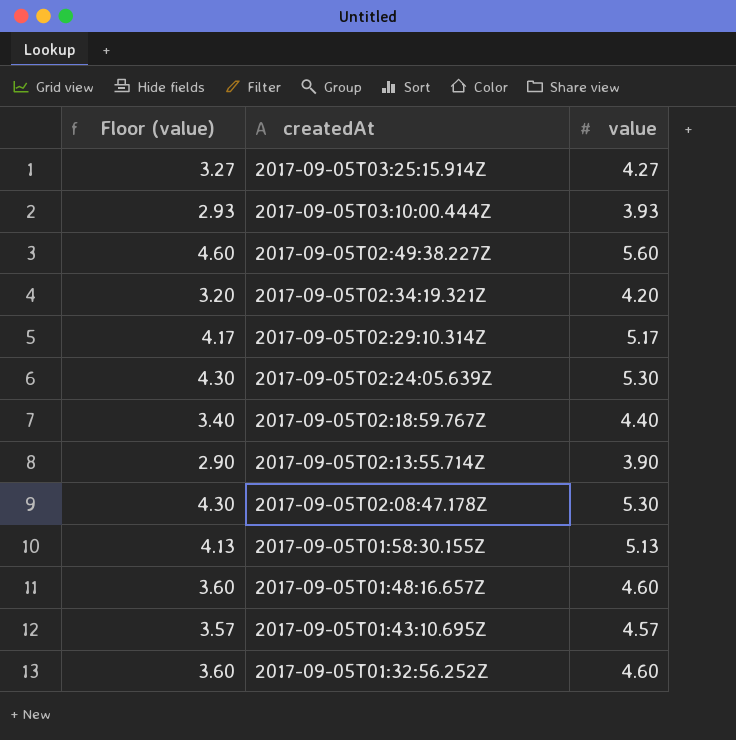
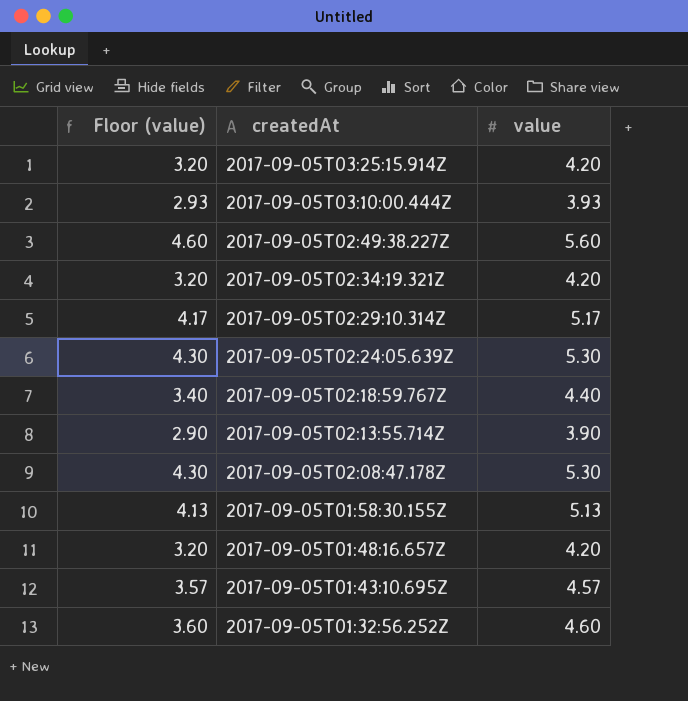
2017-09-05T03:25:15.914Z | Floor (value): 3.27 -> 3.20
2017-09-05T03:25:15.914Z | value: 4.27 -> 4.20
2017-09-05T01:48:16.657Z | Floor (value): 3.60 -> 3.20
2017-09-05T01:48:16.657Z | value: 4.60 -> 4.20

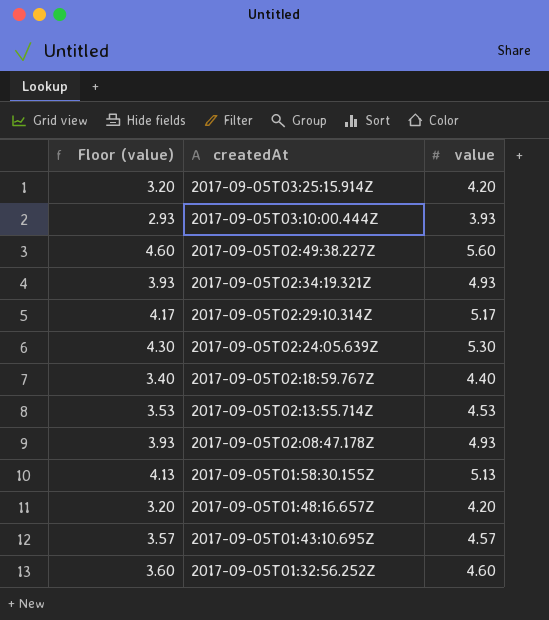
2017-09-05T02:34:19.321Z | Floor (value): 3.20 -> 3.93
2017-09-05T02:34:19.321Z | value: 4.20 -> 4.93
2017-09-05T02:13:55.714Z | Floor (value): 2.90 -> 3.53
2017-09-05T02:13:55.714Z | value: 3.90 -> 4.53
2017-09-05T02:08:47.178Z | Floor (value): 4.30 -> 3.93
2017-09-05T02:08:47.178Z | value: 5.30 -> 4.93

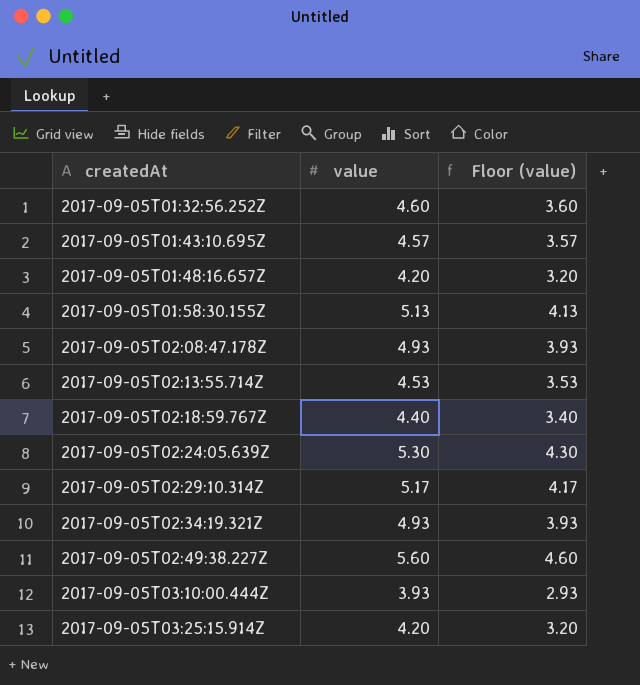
row order: createdAt descending -> createdAt ascending
column Floor (value) | position: 1 -> 3

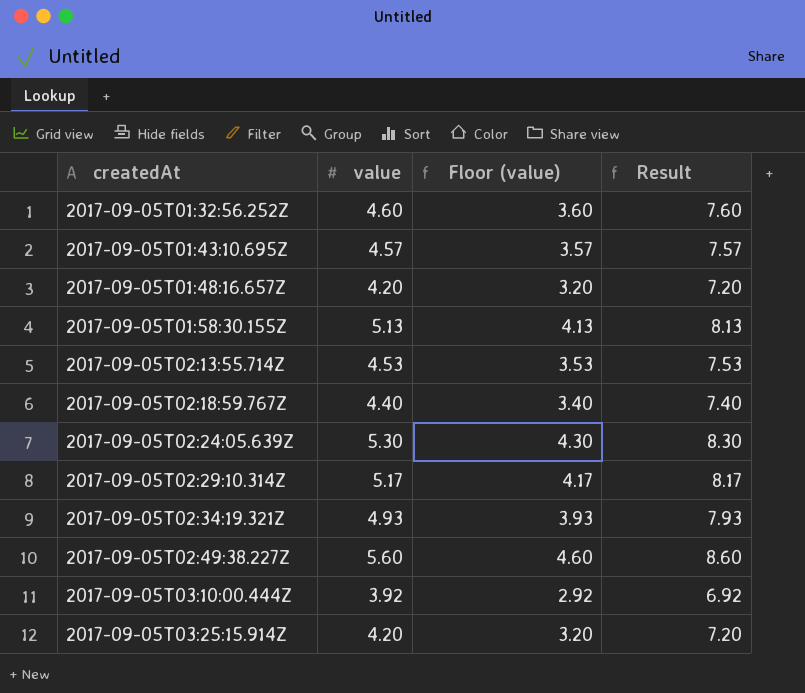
column Result | formula: none -> [value] + 3
row 2017-09-05T02:08:47.178Z: 4.93 | 3.93 -> none
2017-09-05T03:10:00.444Z | value: 3.93 -> 3.92
2017-09-05T03:10:00.444Z | Floor (value): 2.93 -> 2.92

